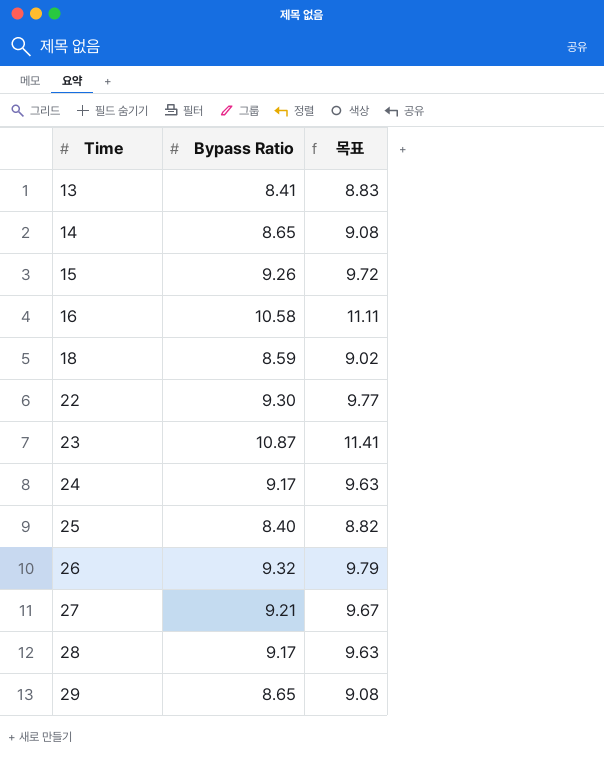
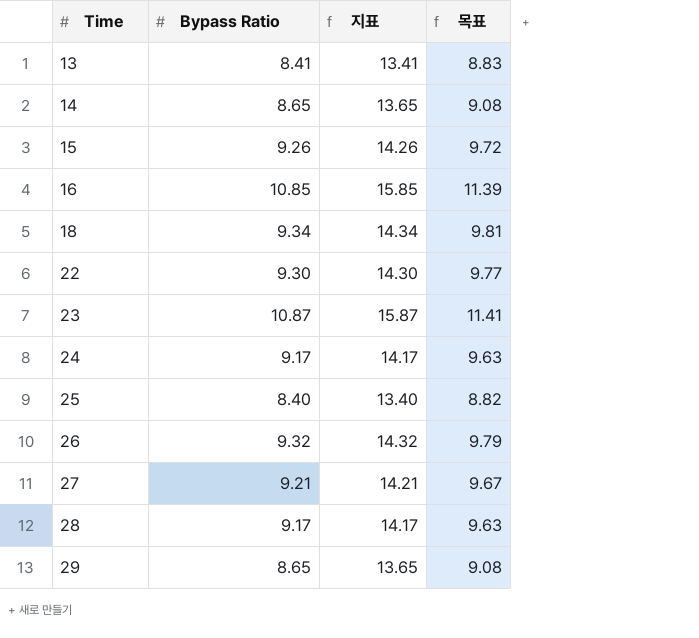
column 지표 | formula: none -> [Bypass Ratio] + 5
16 | Bypass Ratio: 10.58 -> 10.85
16 | 목표: 11.11 -> 11.39
18 | Bypass Ratio: 8.59 -> 9.34
18 | 목표: 9.02 -> 9.81

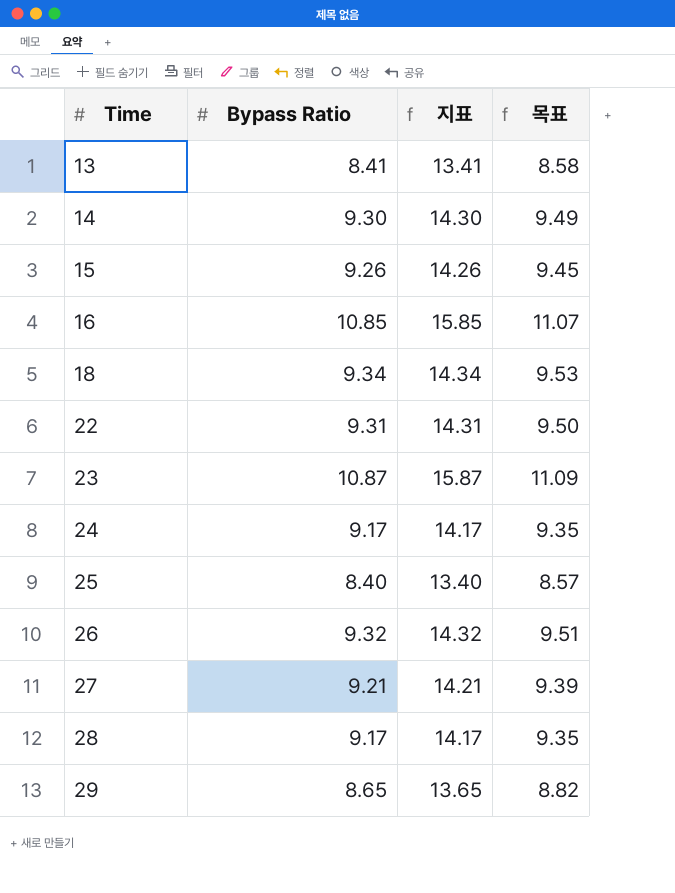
column 목표 | formula: [Bypass Ratio] * 1.05 -> [Bypass Ratio] * 1.02
14 | Bypass Ratio: 8.65 -> 9.30
14 | 지표: 13.65 -> 14.30
22 | Bypass Ratio: 9.30 -> 9.31
22 | 지표: 14.30 -> 14.31

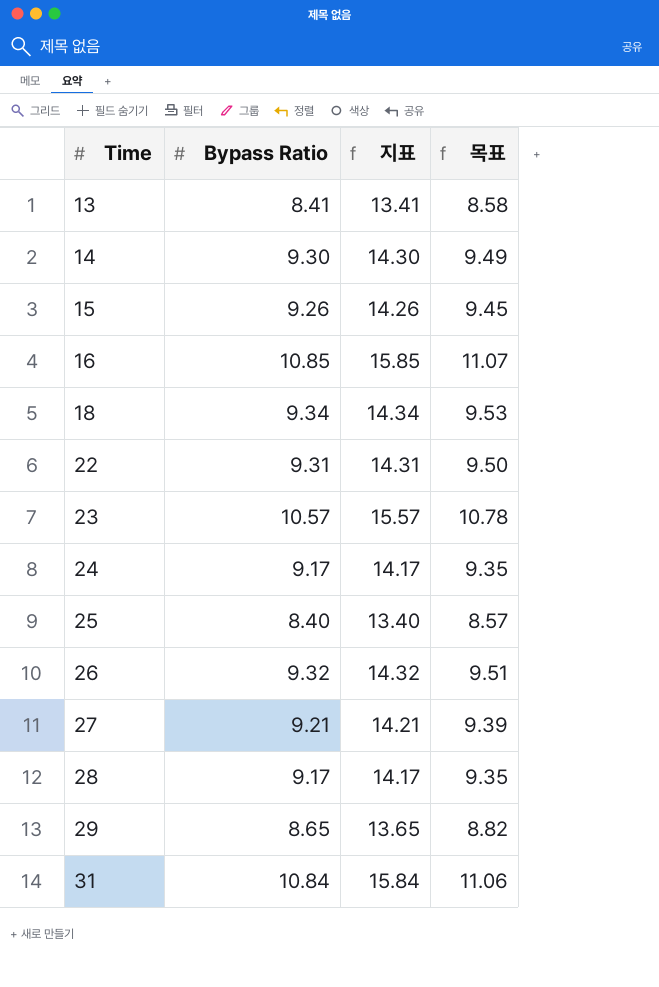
23 | Bypass Ratio: 10.87 -> 10.57
23 | 지표: 15.87 -> 15.57
23 | 목표: 11.09 -> 10.78
row 31: none -> 10.84 | 15.84 | 11.06

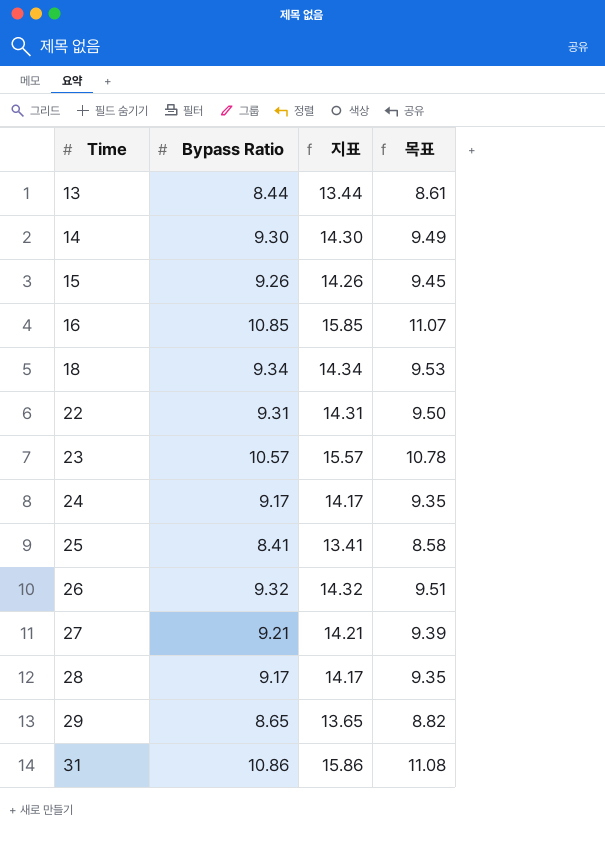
13 | Bypass Ratio: 8.41 -> 8.44
13 | 지표: 13.41 -> 13.44
13 | 목표: 8.58 -> 8.61
25 | Bypass Ratio: 8.40 -> 8.41
25 | 지표: 13.40 -> 13.41
25 | 목표: 8.57 -> 8.58
31 | Bypass Ratio: 10.84 -> 10.86
31 | 지표: 15.84 -> 15.86
31 | 목표: 11.06 -> 11.08

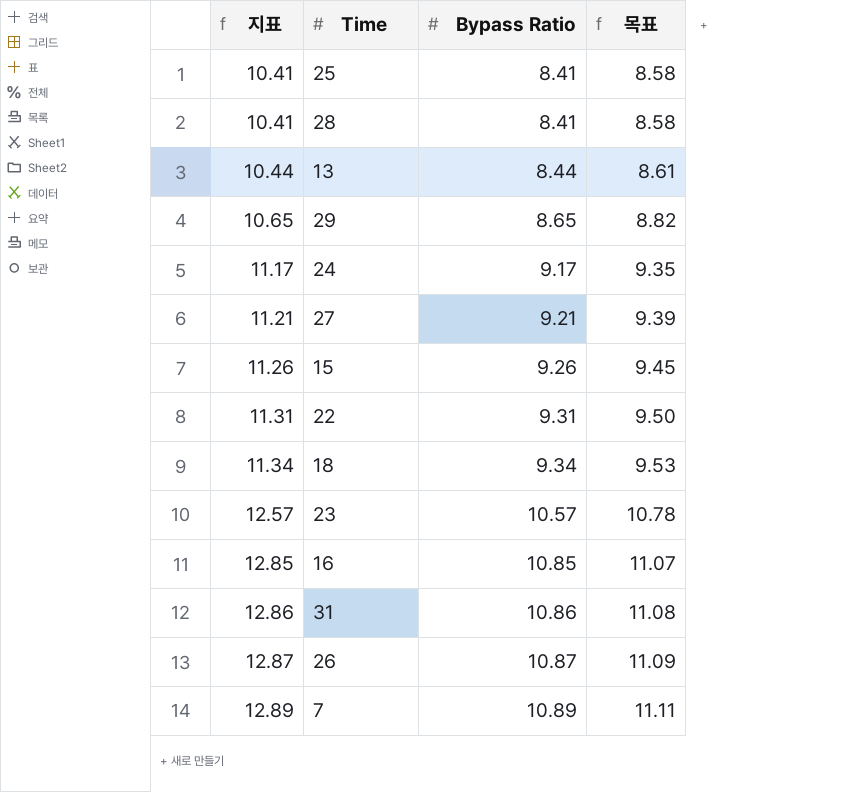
row order: Time ascending -> 지표 ascending
column 지표 | formula: [Bypass Ratio] + 5 -> [Bypass Ratio] + 2
column 지표 | position: 3 -> 1
row 14: 9.30 | 14.30 | 9.49 -> none
28 | Bypass Ratio: 9.17 -> 8.41
28 | 목표: 9.35 -> 8.58
26 | Bypass Ratio: 9.32 -> 10.87
26 | 목표: 9.51 -> 11.09
row 7: none -> 12.89 | 10.89 | 11.11

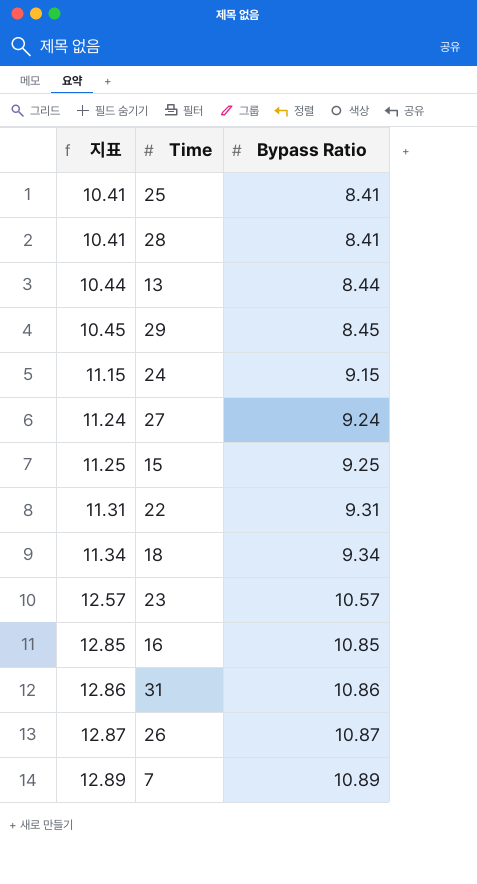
column 목표 | formula: [Bypass Ratio] * 1.02 -> none
29 | 지표: 10.65 -> 10.45
29 | Bypass Ratio: 8.65 -> 8.45
24 | 지표: 11.17 -> 11.15
24 | Bypass Ratio: 9.17 -> 9.15
27 | 지표: 11.21 -> 11.24
27 | Bypass Ratio: 9.21 -> 9.24
15 | 지표: 11.26 -> 11.25
15 | Bypass Ratio: 9.26 -> 9.25

